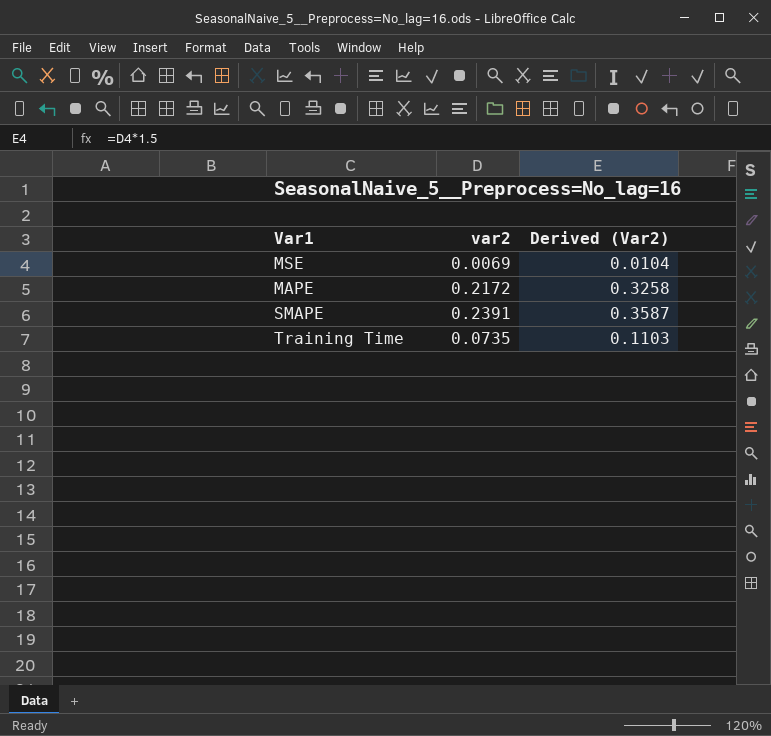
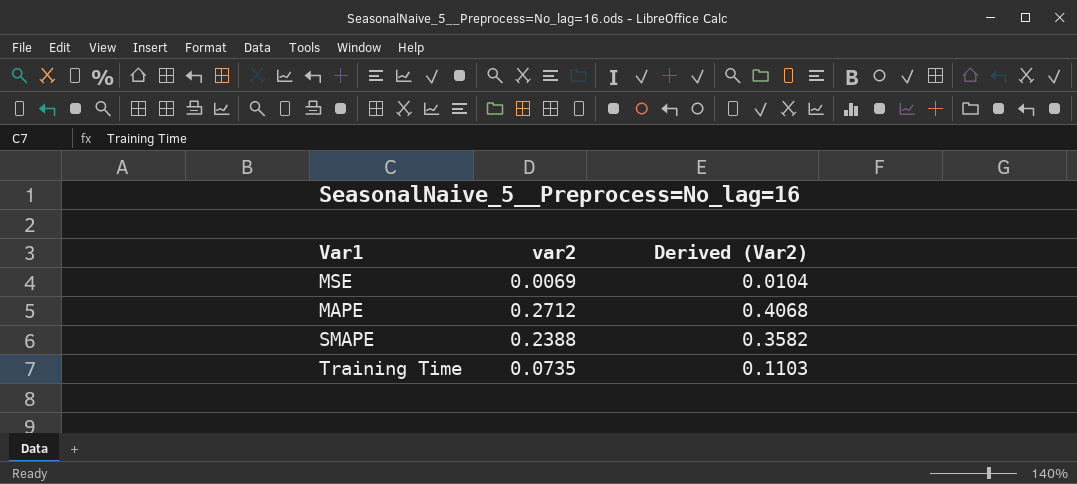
MAPE | var2: 0.2172 -> 0.2712
MAPE | Derived (Var2): 0.3258 -> 0.4068
SMAPE | var2: 0.2391 -> 0.2388
SMAPE | Derived (Var2): 0.3587 -> 0.3582

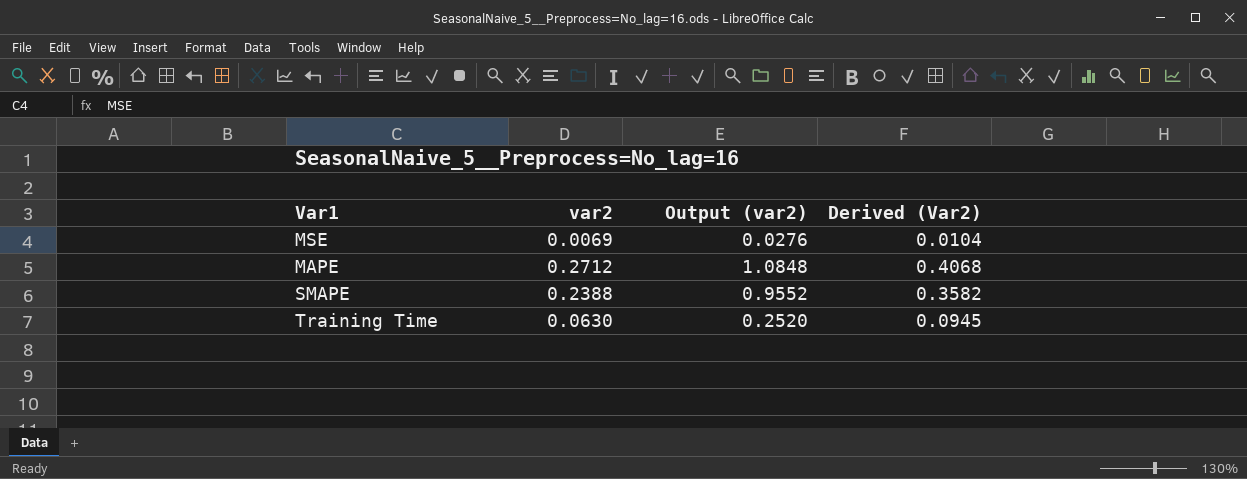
column Output (var2) | formula: none -> [var2] * 4
Training Time | var2: 0.0735 -> 0.0630
Training Time | Derived (Var2): 0.1103 -> 0.0945

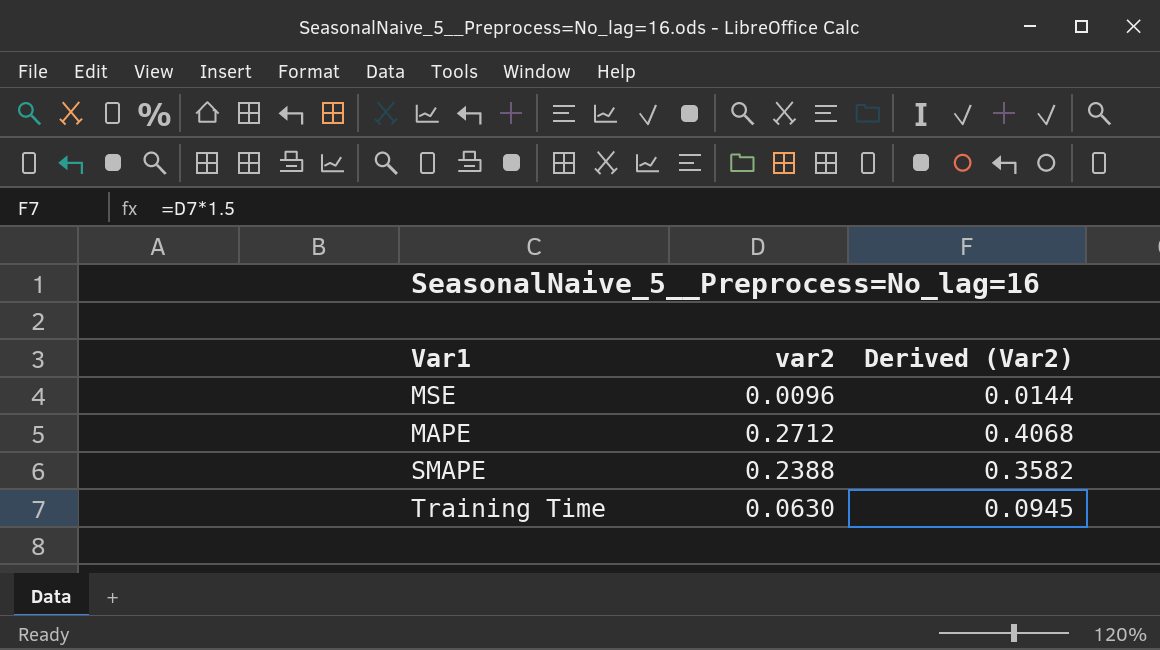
column Output (var2) | formula: [var2] * 4 -> none
MSE | var2: 0.0069 -> 0.0096
MSE | Derived (Var2): 0.0104 -> 0.0144

